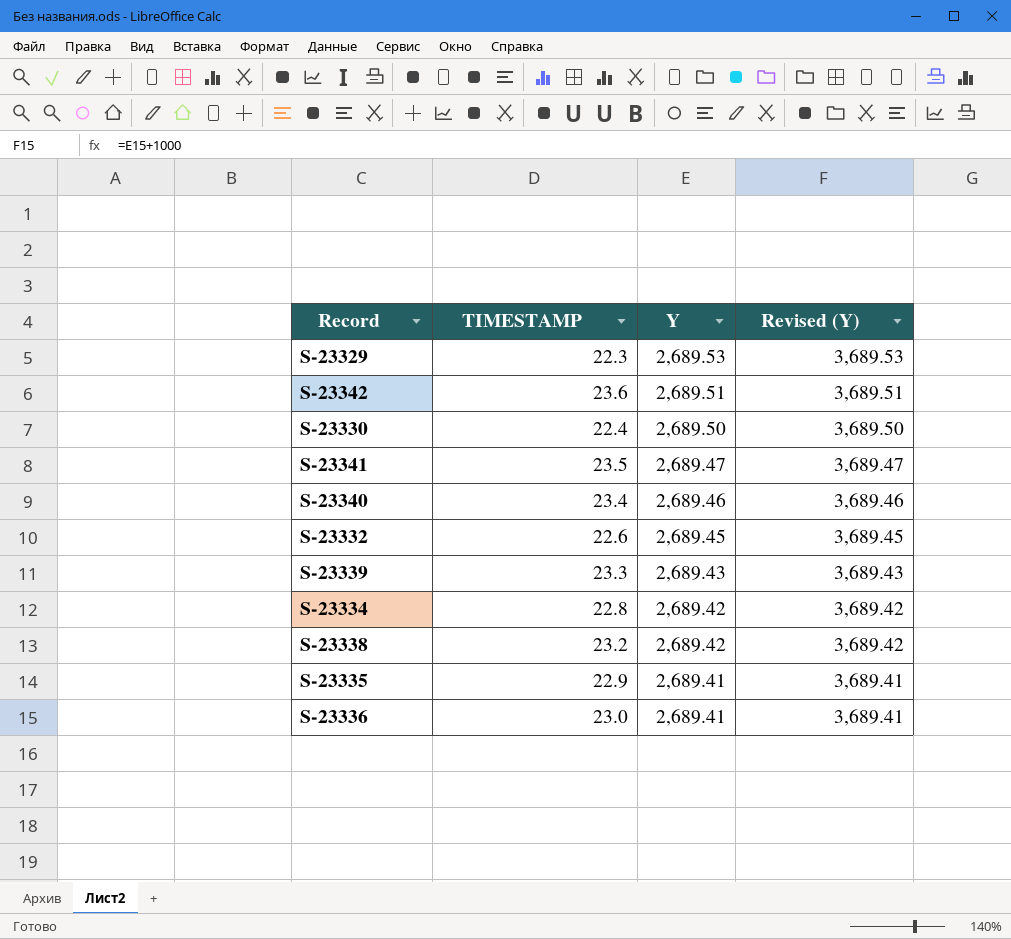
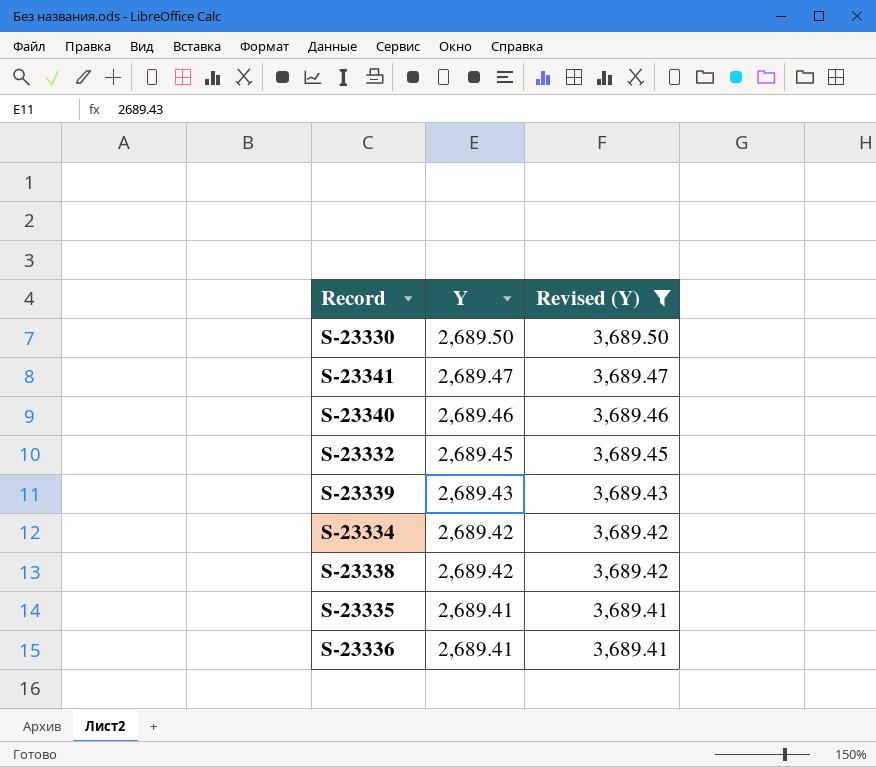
filter: none -> Revised (Y) <= 3,689.50
column TIMESTAMP | position: 2 -> none

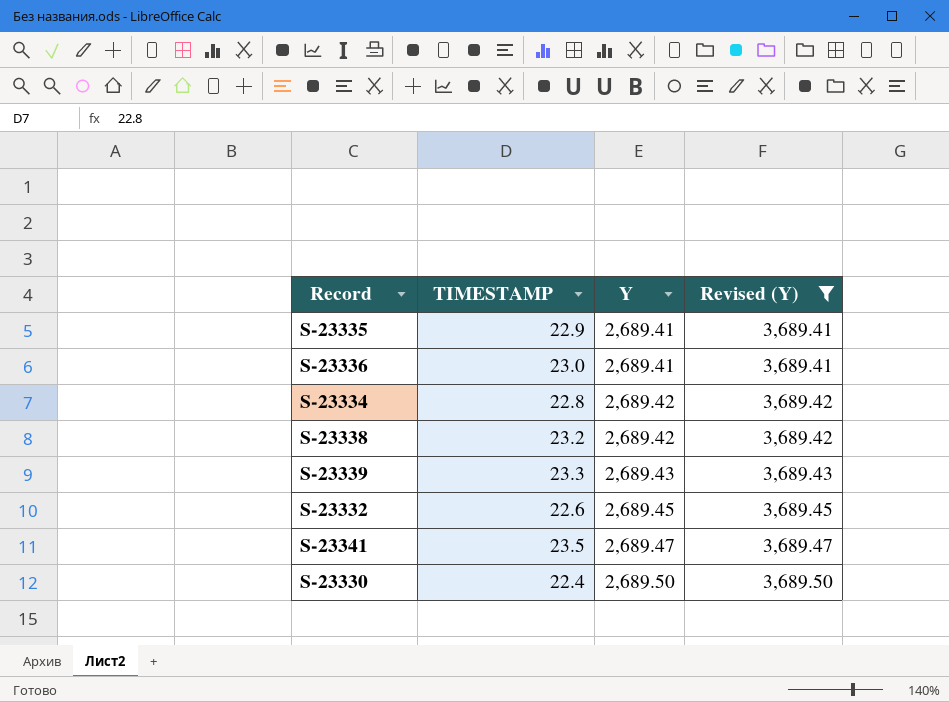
row order: Y descending -> Y ascending
column TIMESTAMP | position: none -> 2
row S-23340: 2,689.46 | 3,689.46 -> none

